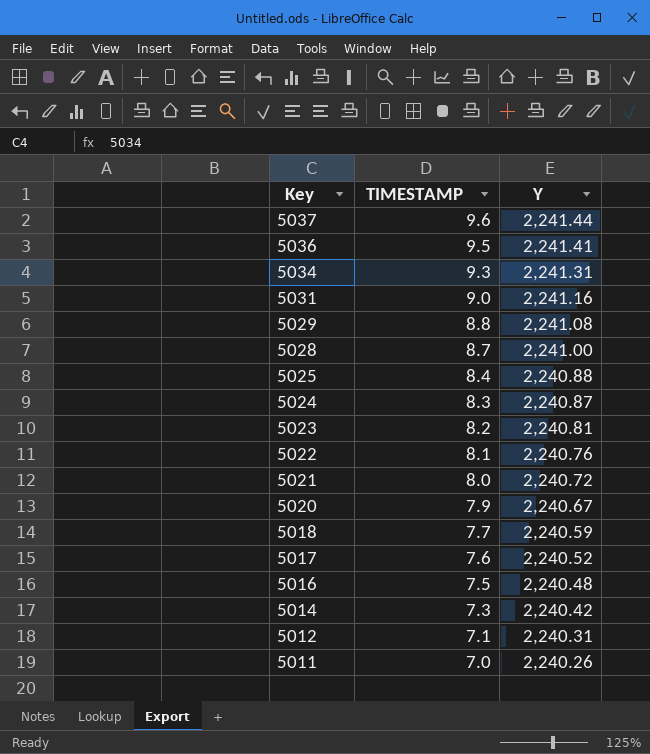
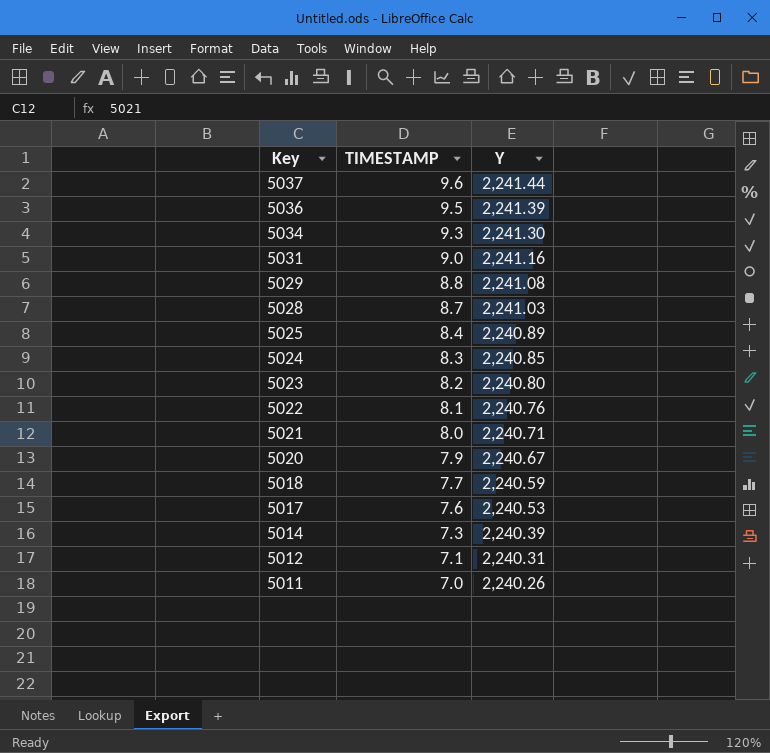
row 5016: 7.5 | 2,240.48 -> none
5036 | Y: 2,241.41 -> 2,241.39
5034 | Y: 2,241.31 -> 2,241.30
5028 | Y: 2,241.00 -> 2,241.03
5025 | Y: 2,240.88 -> 2,240.89
5024 | Y: 2,240.87 -> 2,240.85
5023 | Y: 2,240.81 -> 2,240.80
5021 | Y: 2,240.72 -> 2,240.71
5017 | Y: 2,240.52 -> 2,240.53
5014 | Y: 2,240.42 -> 2,240.39

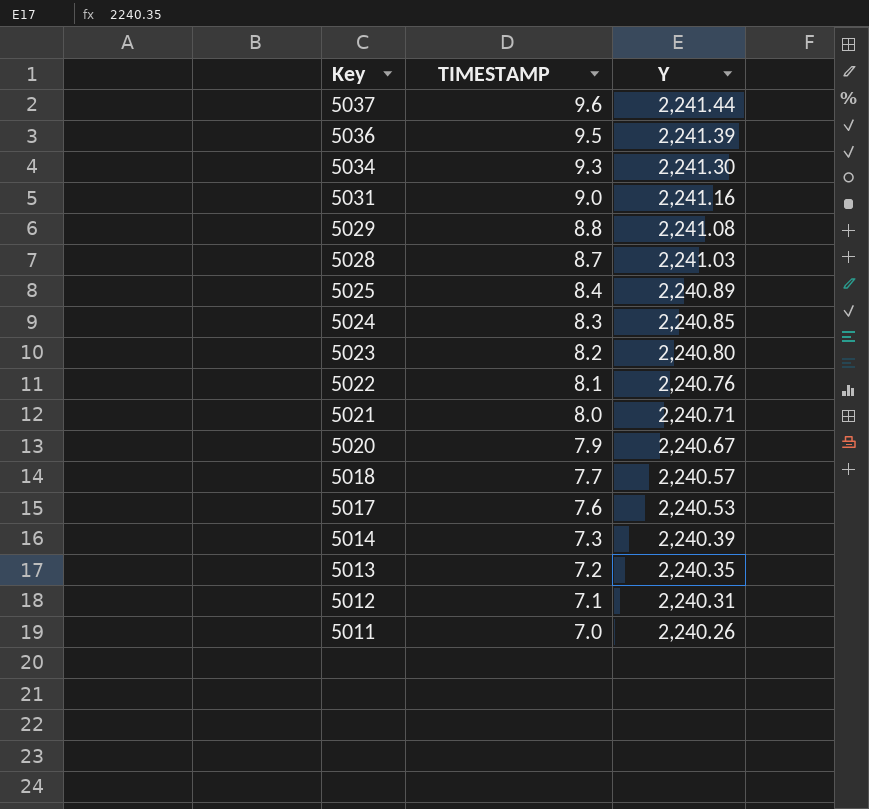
5018 | Y: 2,240.59 -> 2,240.57
row 5013: none -> 7.2 | 2,240.35

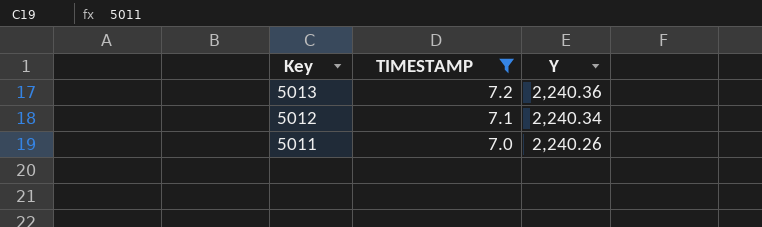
filter: none -> TIMESTAMP <= 7.2
5013 | Y: 2,240.35 -> 2,240.36
5012 | Y: 2,240.31 -> 2,240.34

